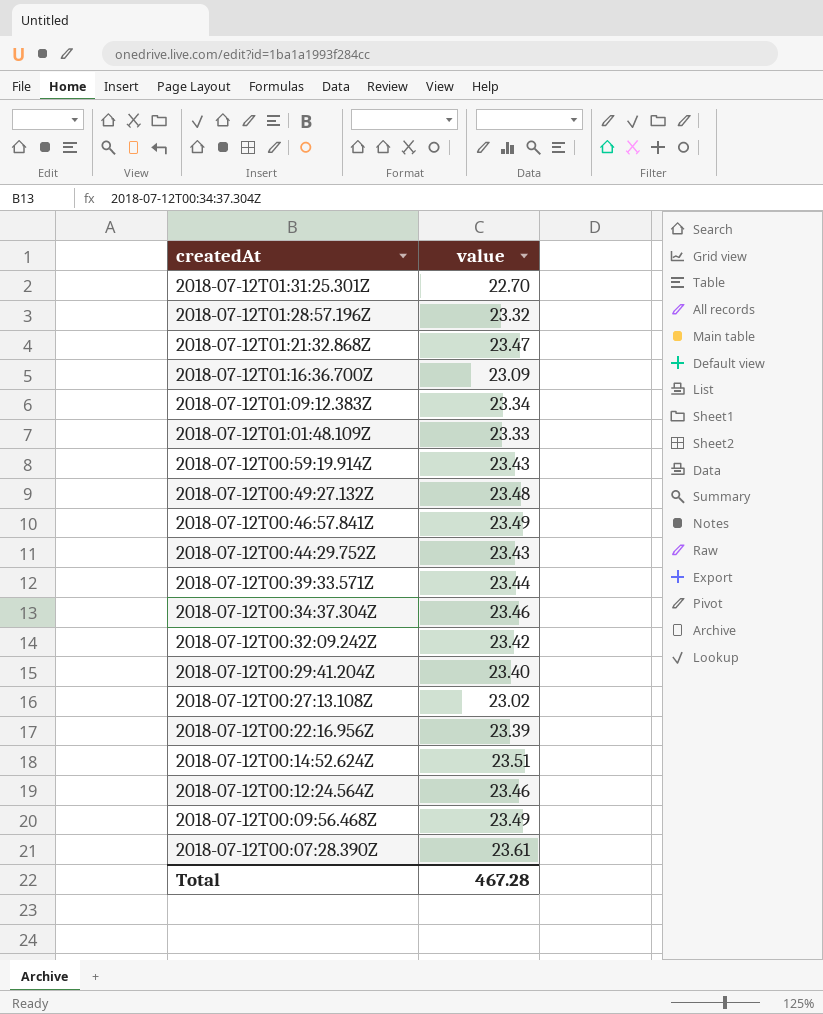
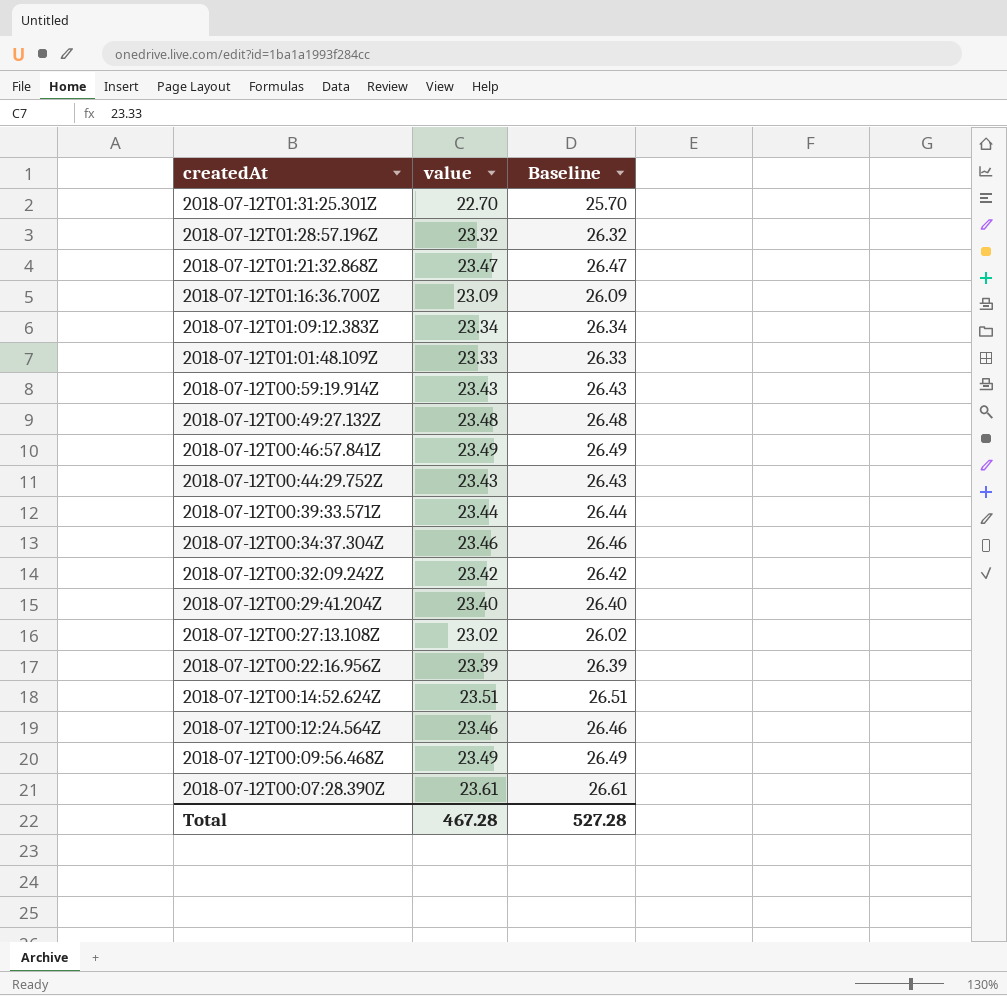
column Baseline | formula: none -> [value] + 3

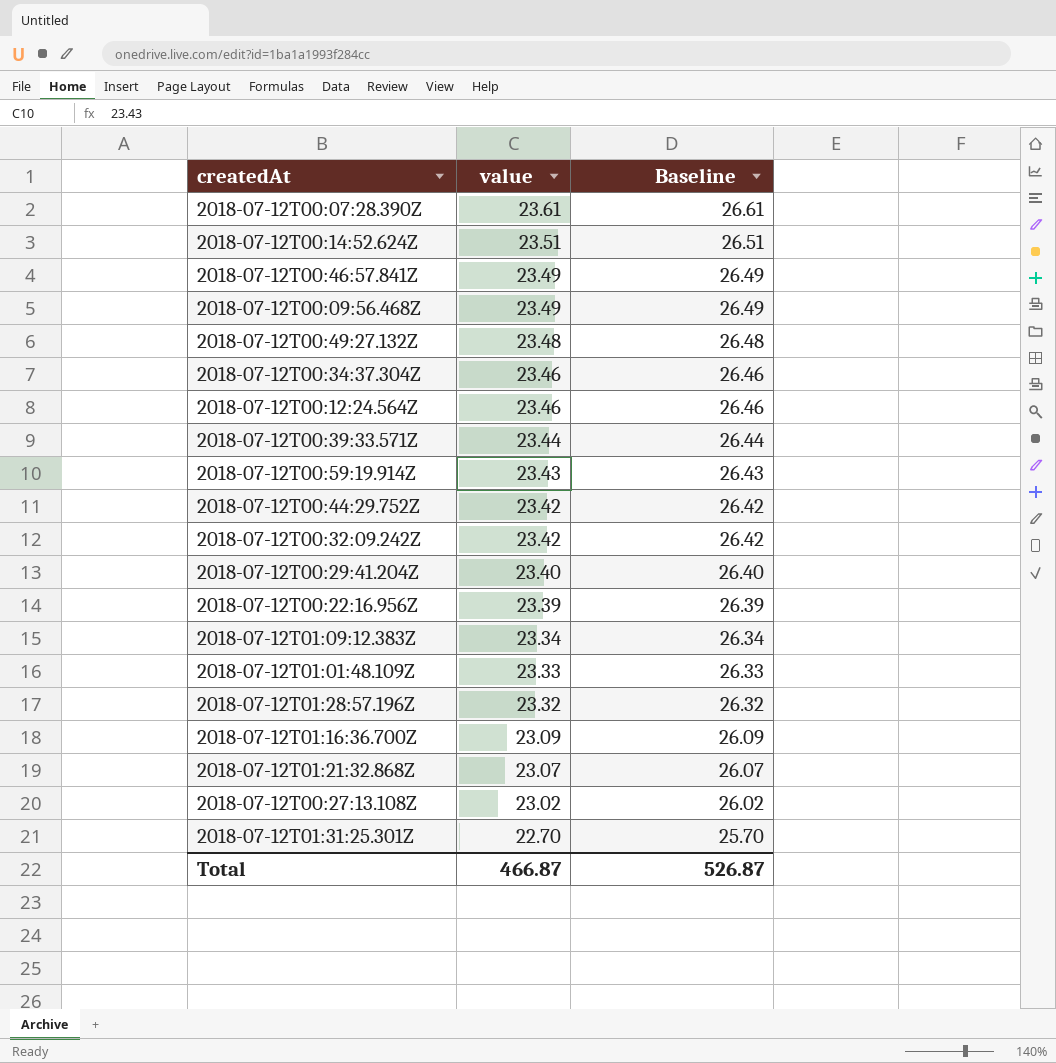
row order: createdAt descending -> value descending
2018-07-12T00:44:29.752Z | value: 23.43 -> 23.42
2018-07-12T00:44:29.752Z | Baseline: 26.43 -> 26.42
2018-07-12T01:21:32.868Z | value: 23.47 -> 23.07
2018-07-12T01:21:32.868Z | Baseline: 26.47 -> 26.07
Total | value: 467.28 -> 466.87
Total | Baseline: 527.28 -> 526.87

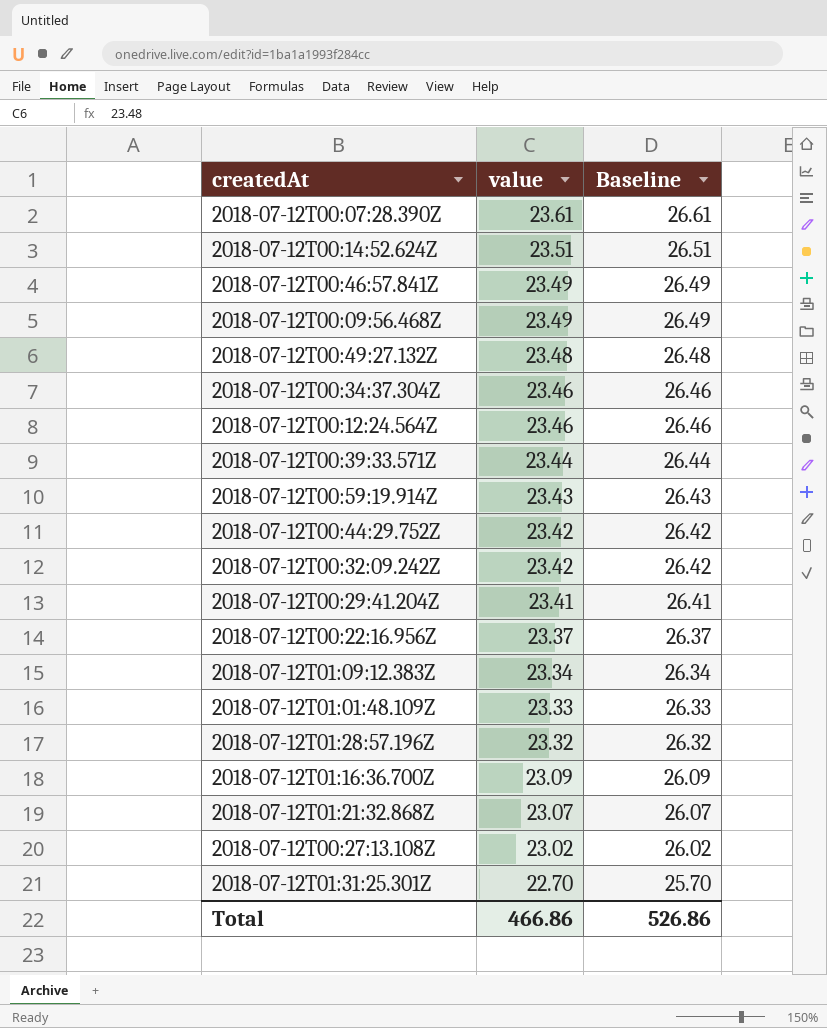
2018-07-12T00:29:41.204Z | value: 23.40 -> 23.41
2018-07-12T00:29:41.204Z | Baseline: 26.40 -> 26.41
2018-07-12T00:22:16.956Z | value: 23.39 -> 23.37
2018-07-12T00:22:16.956Z | Baseline: 26.39 -> 26.37
Total | value: 466.87 -> 466.86
Total | Baseline: 526.87 -> 526.86

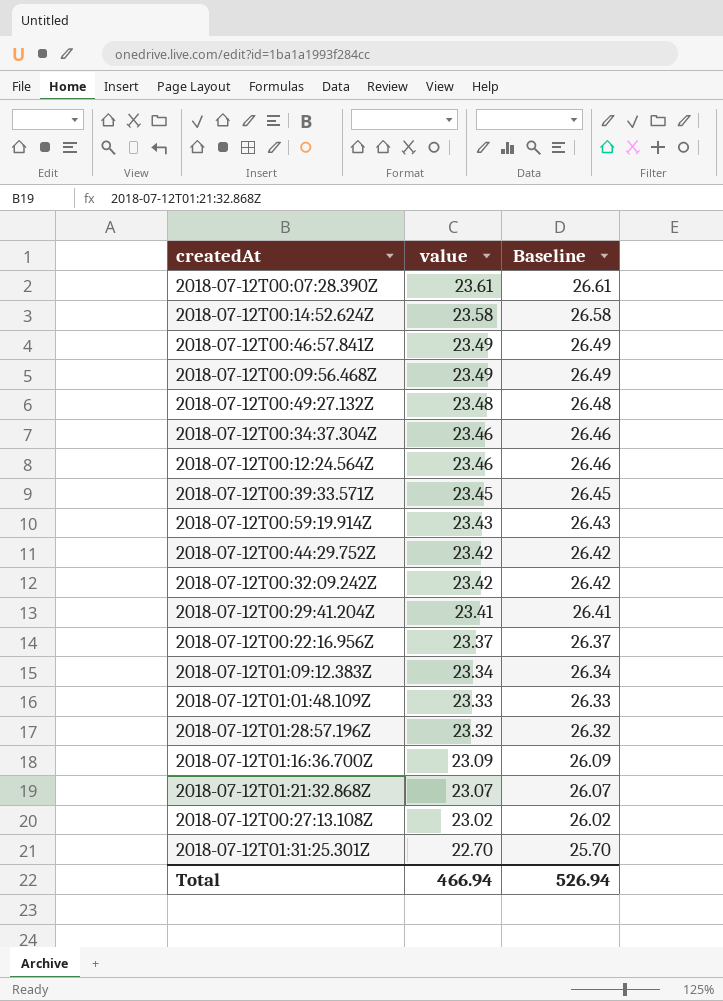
2018-07-12T00:14:52.624Z | value: 23.51 -> 23.58
2018-07-12T00:14:52.624Z | Baseline: 26.51 -> 26.58
2018-07-12T00:39:33.571Z | value: 23.44 -> 23.45
2018-07-12T00:39:33.571Z | Baseline: 26.44 -> 26.45
Total | value: 466.86 -> 466.94
Total | Baseline: 526.86 -> 526.94

